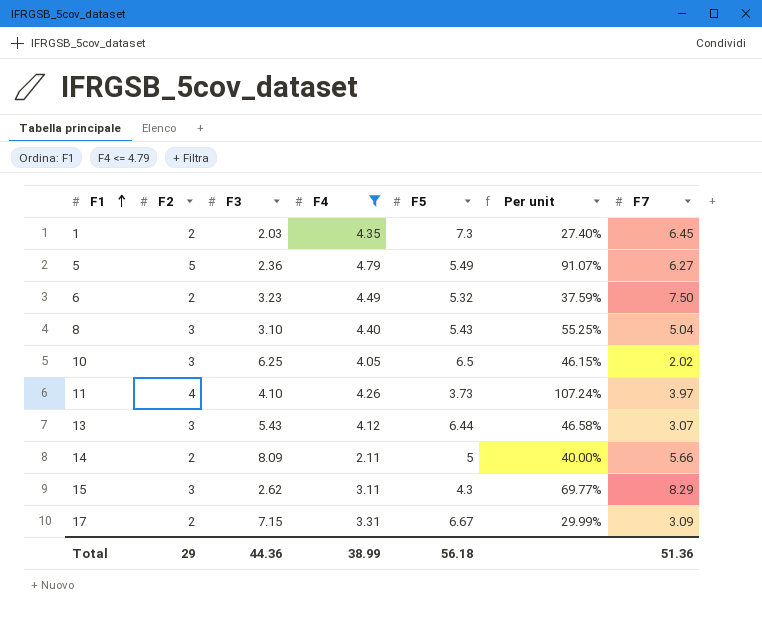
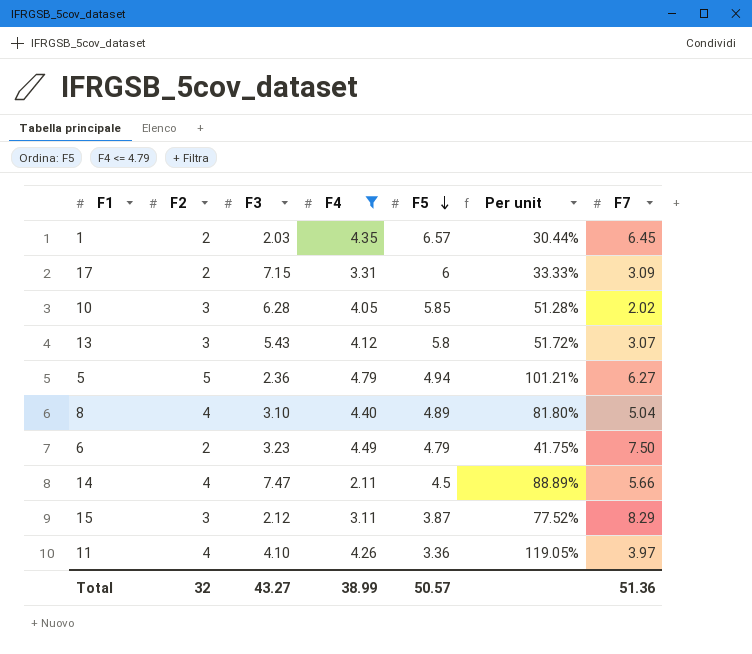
row order: F1 ascending -> F5 descending
1 | F5: 7.3 -> 6.57
1 | Per unit: 27.40% -> 30.44%
17 | F5: 6.67 -> 6
17 | Per unit: 29.99% -> 33.33%
10 | F3: 6.25 -> 6.28
10 | F5: 6.5 -> 5.85
10 | Per unit: 46.15% -> 51.28%
13 | F5: 6.44 -> 5.8
13 | Per unit: 46.58% -> 51.72%
5 | F5: 5.49 -> 4.94
5 | Per unit: 91.07% -> 101.21%
8 | F2: 3 -> 4
8 | F5: 5.43 -> 4.89
8 | Per unit: 55.25% -> 81.80%
6 | F5: 5.32 -> 4.79
6 | Per unit: 37.59% -> 41.75%
14 | F2: 2 -> 4
14 | F3: 8.09 -> 7.47
14 | F5: 5 -> 4.5
14 | Per unit: 40.00% -> 88.89%
15 | F3: 2.62 -> 2.12
15 | F5: 4.3 -> 3.87
15 | Per unit: 69.77% -> 77.52%
11 | F5: 3.73 -> 3.36
11 | Per unit: 107.24% -> 119.05%
Total | F2: 29 -> 32
Total | F3: 44.36 -> 43.27
Total | F5: 56.18 -> 50.57

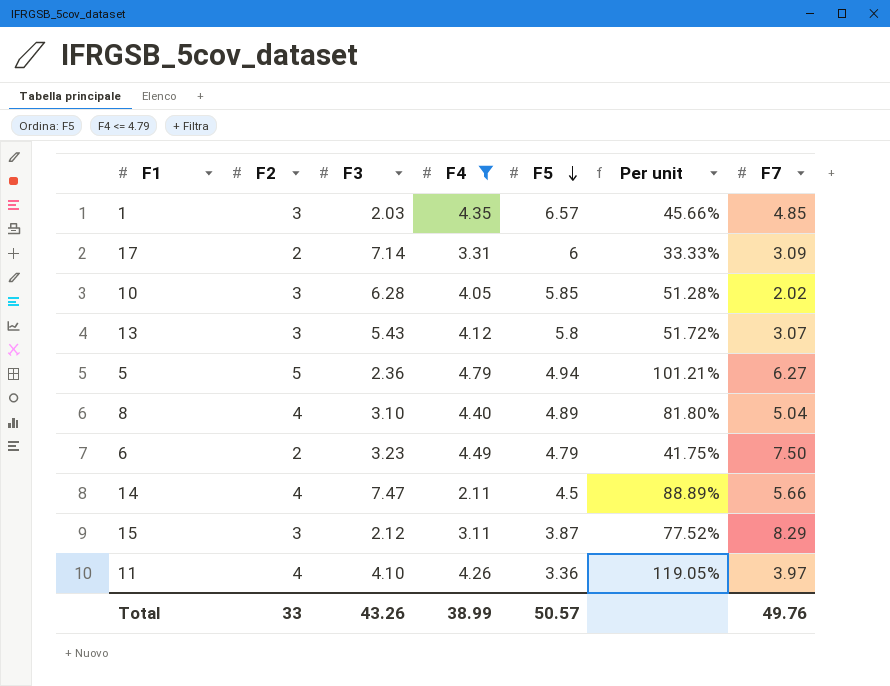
1 | F2: 2 -> 3
1 | Per unit: 30.44% -> 45.66%
1 | F7: 6.45 -> 4.85
17 | F3: 7.15 -> 7.14
Total | F2: 32 -> 33
Total | F3: 43.27 -> 43.26
Total | F7: 51.36 -> 49.76

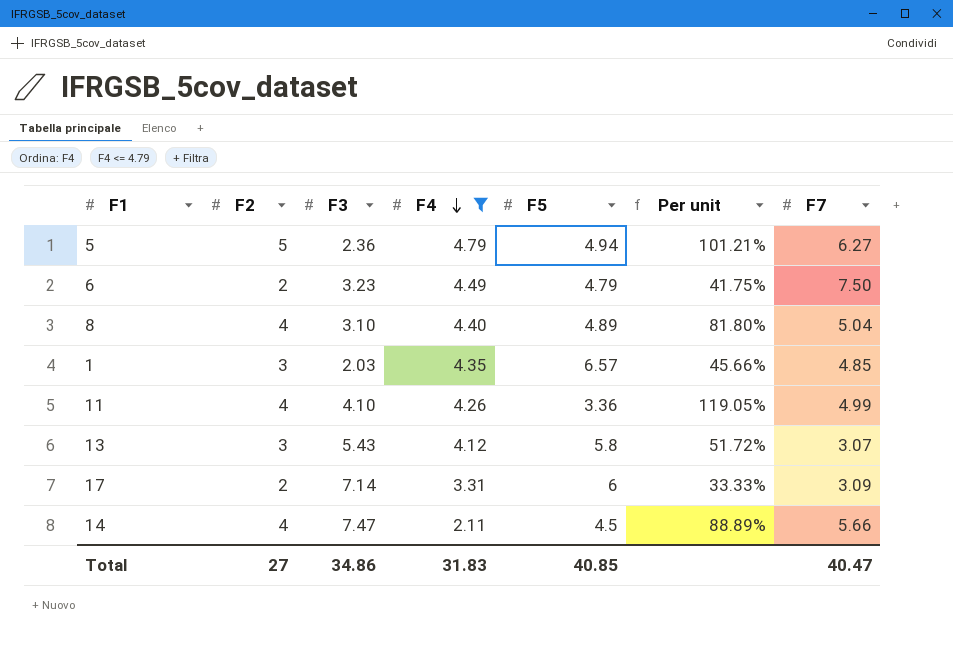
row order: F5 descending -> F4 descending
row 10: 3 | 6.28 | 4.05 | 5.85 | 51.28% | 2.02 -> none
row 15: 3 | 2.12 | 3.11 | 3.87 | 77.52% | 8.29 -> none
11 | F7: 3.97 -> 4.99
Total | F2: 33 -> 27
Total | F3: 43.26 -> 34.86
Total | F4: 38.99 -> 31.83
Total | F5: 50.57 -> 40.85
Total | F7: 49.76 -> 40.47

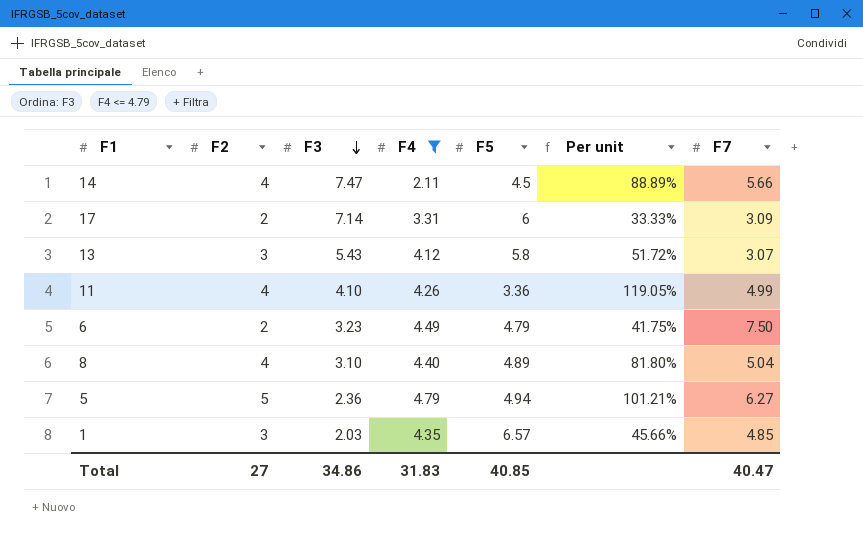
row order: F4 descending -> F3 descending

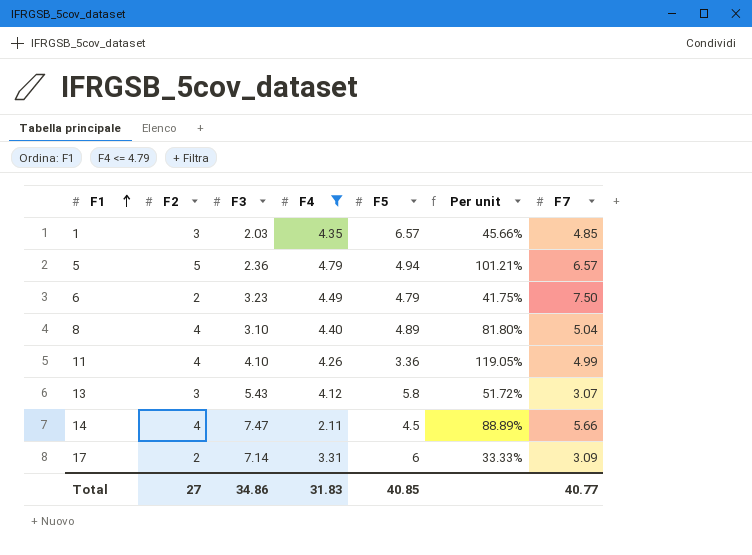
row order: F3 descending -> F1 ascending
5 | F7: 6.27 -> 6.57
Total | F7: 40.47 -> 40.77

